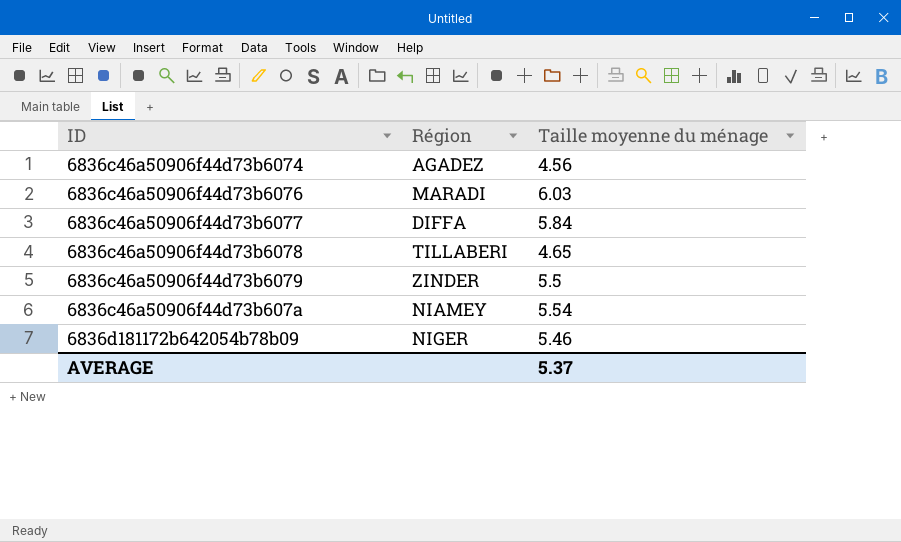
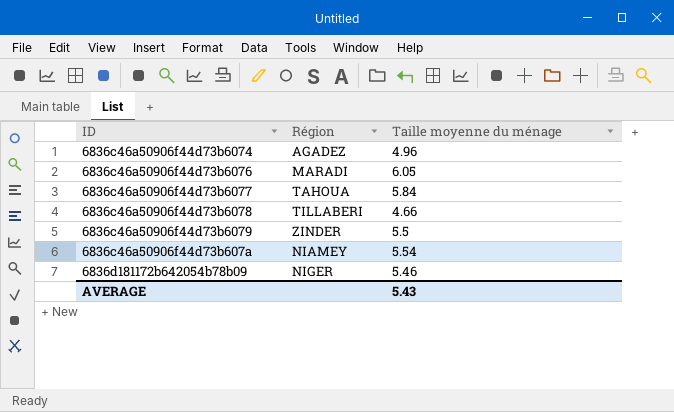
6836c46a50906f44d73b6074 | Taille moyenne du ménage: 4.56 -> 4.96
6836c46a50906f44d73b6076 | Taille moyenne du ménage: 6.03 -> 6.05
6836c46a50906f44d73b6077 | Région: DIFFA -> TAHOUA
6836c46a50906f44d73b6078 | Taille moyenne du ménage: 4.65 -> 4.66
AVERAGE | Taille moyenne du ménage: 5.37 -> 5.43

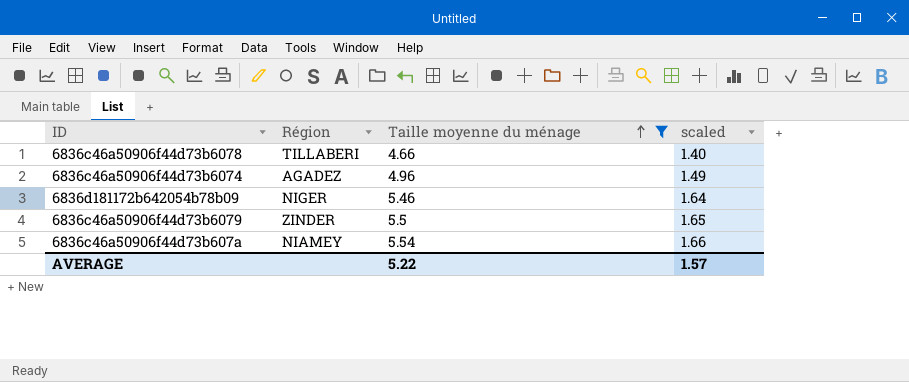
filter: none -> Taille moyenne du ménage <= 5.54
row order: none -> Taille moyenne du ménage ascending
column scaled | formula: none -> [Taille moyenne du ménage] * 0.3
AVERAGE | Taille moyenne du ménage: 5.43 -> 5.22

